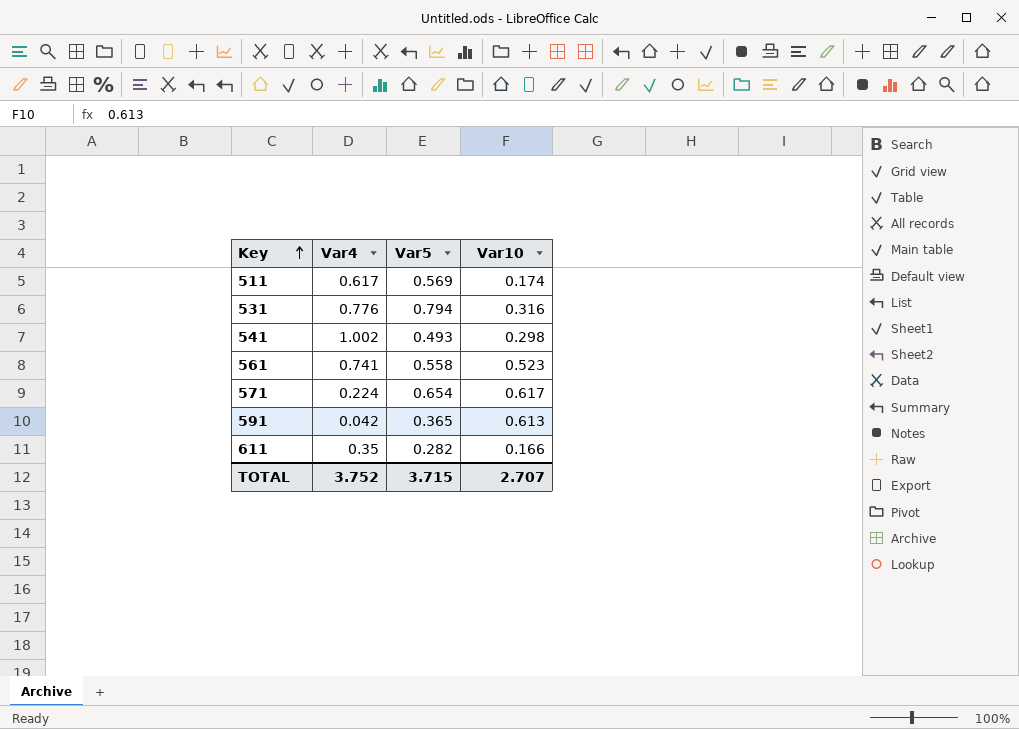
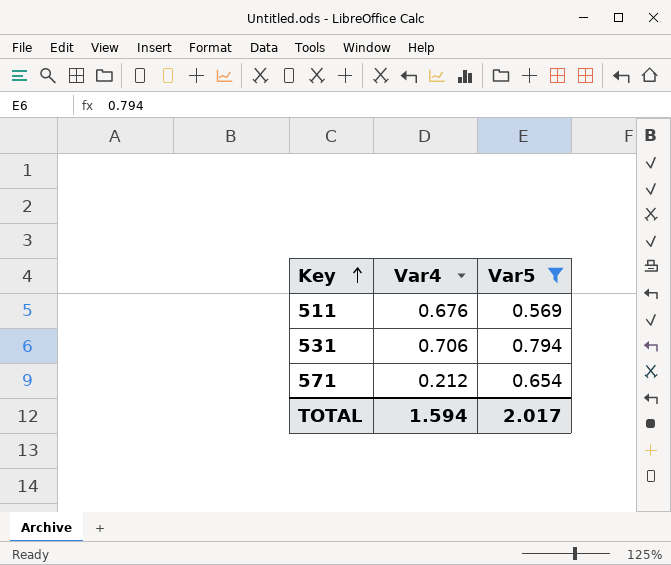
filter: none -> Var5 >= 0.569
column Var10 | position: 4 -> none
511 | Var4: 0.617 -> 0.676
531 | Var4: 0.776 -> 0.706
571 | Var4: 0.224 -> 0.212
TOTAL | Var4: 3.752 -> 1.594
TOTAL | Var5: 3.715 -> 2.017

